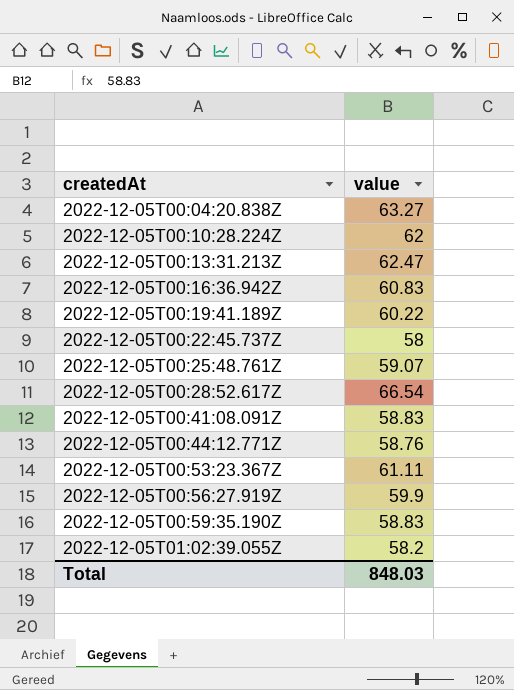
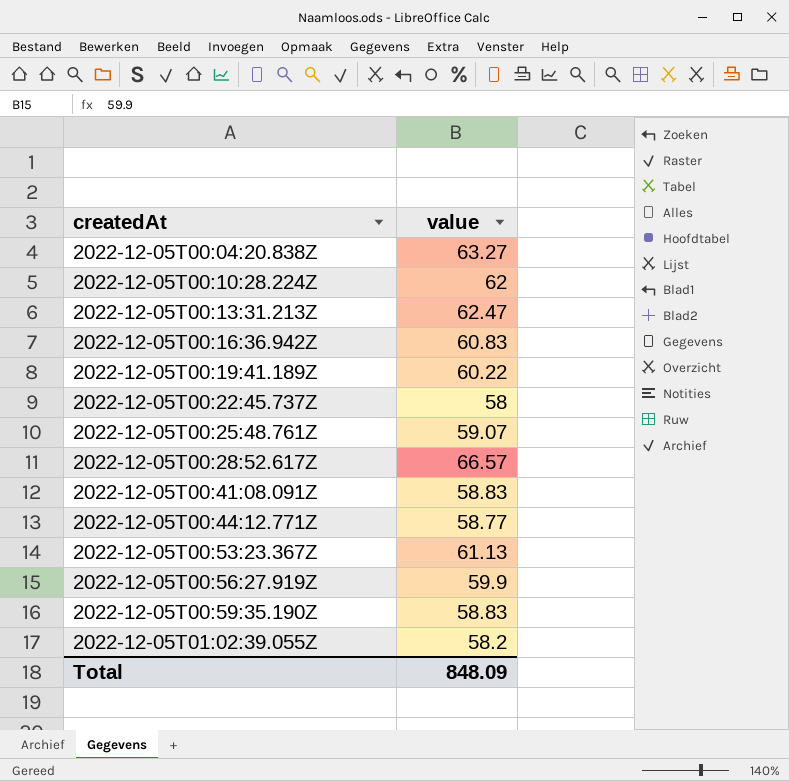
2022-12-05T00:28:52.617Z | value: 66.54 -> 66.57
2022-12-05T00:44:12.771Z | value: 58.76 -> 58.77
2022-12-05T00:53:23.367Z | value: 61.11 -> 61.13
Total | value: 848.03 -> 848.09

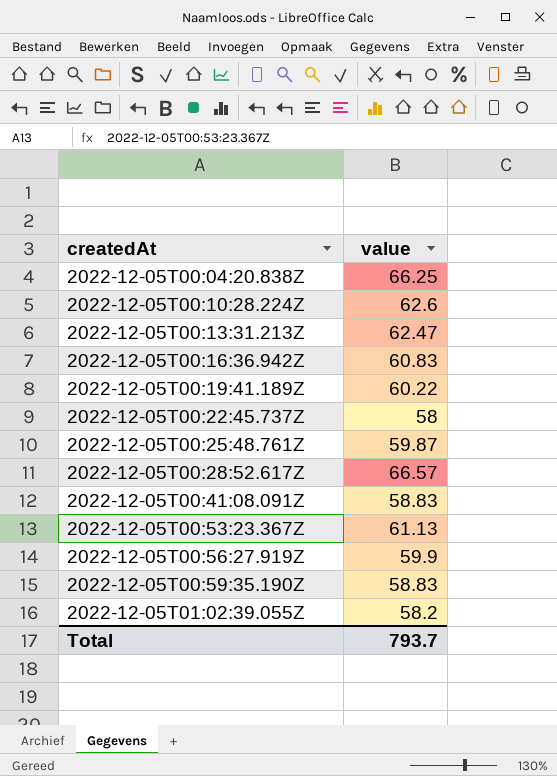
row 2022-12-05T00:44:12.771Z: 58.77 -> none
2022-12-05T00:04:20.838Z | value: 63.27 -> 66.25
2022-12-05T00:10:28.224Z | value: 62 -> 62.6
2022-12-05T00:25:48.761Z | value: 59.07 -> 59.87
Total | value: 848.09 -> 793.7

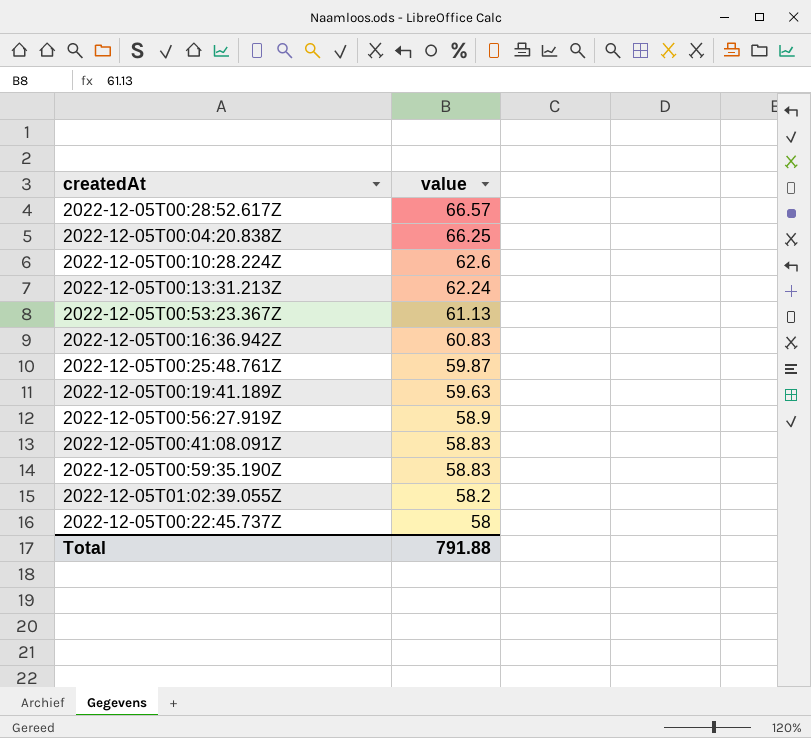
row order: createdAt ascending -> value descending
2022-12-05T00:13:31.213Z | value: 62.47 -> 62.24
2022-12-05T00:19:41.189Z | value: 60.22 -> 59.63
2022-12-05T00:56:27.919Z | value: 59.9 -> 58.9
Total | value: 793.7 -> 791.88

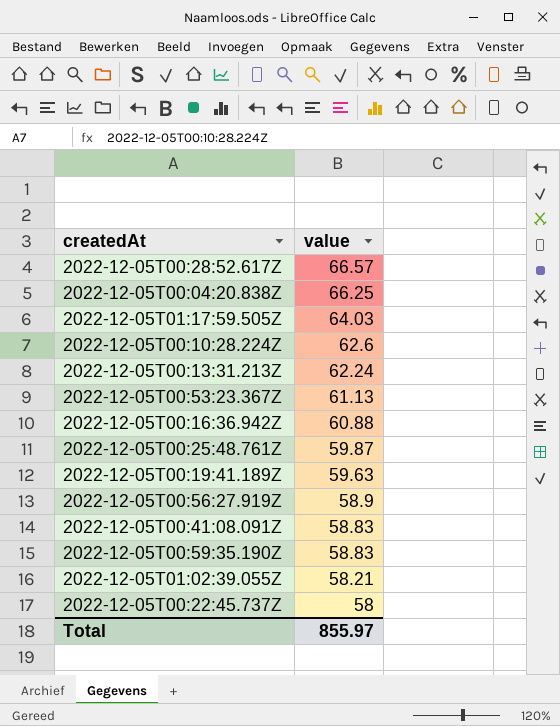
row 2022-12-05T01:17:59.505Z: none -> 64.03
2022-12-05T00:16:36.942Z | value: 60.83 -> 60.88
2022-12-05T01:02:39.055Z | value: 58.2 -> 58.21
Total | value: 791.88 -> 855.97

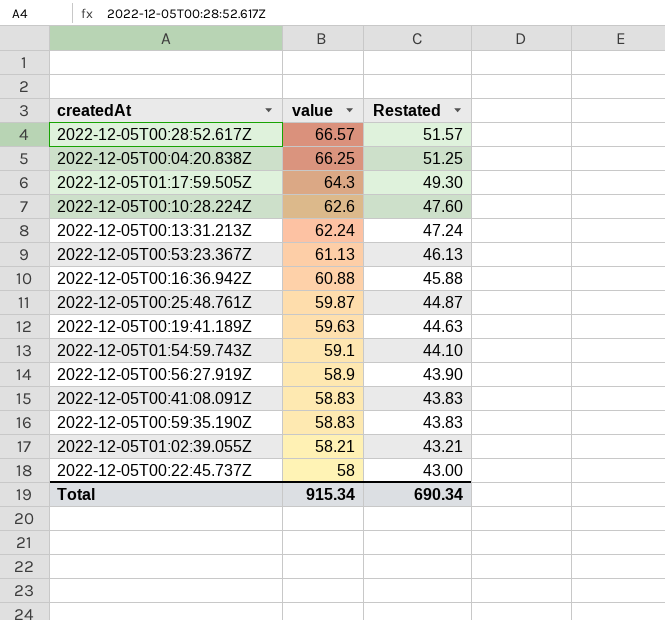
column Restated | formula: none -> [value] - 15
2022-12-05T01:17:59.505Z | value: 64.03 -> 64.3
row 2022-12-05T01:54:59.743Z: none -> 59.1 | 44.10
Total | value: 855.97 -> 915.34

